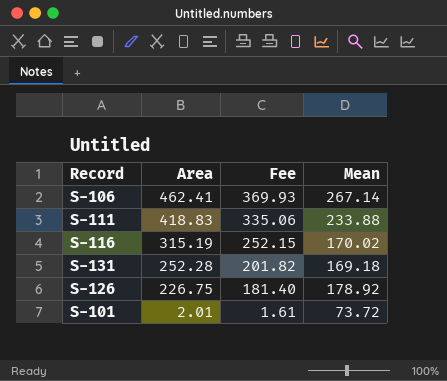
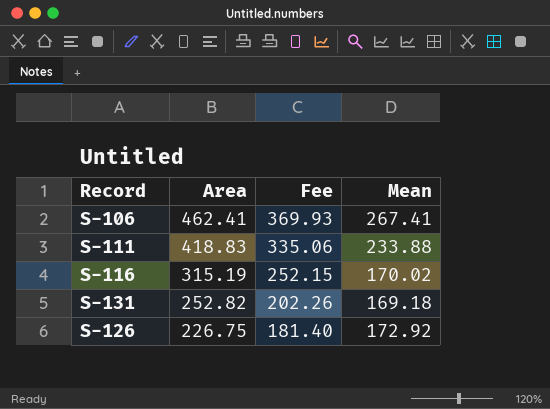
row S-101: 2.01 | 1.61 | 73.72 -> none
S-106 | Mean: 267.14 -> 267.41
S-131 | Area: 252.28 -> 252.82
S-131 | Fee: 201.82 -> 202.26
S-126 | Mean: 178.92 -> 172.92

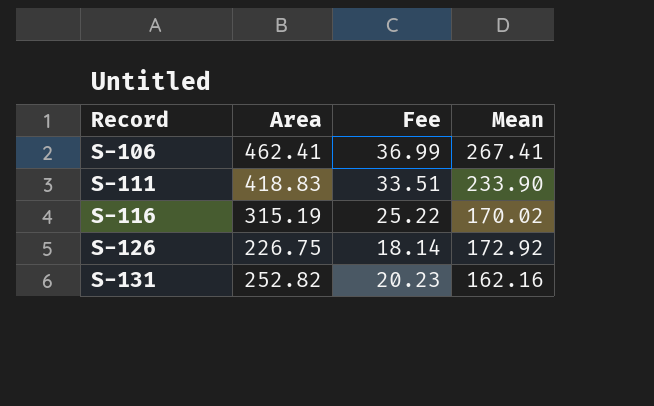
row order: Area descending -> Record ascending
column Fee | formula: [Area] * 0.8 -> [Area] * 0.08
S-111 | Mean: 233.88 -> 233.90
S-131 | Mean: 169.18 -> 162.16

